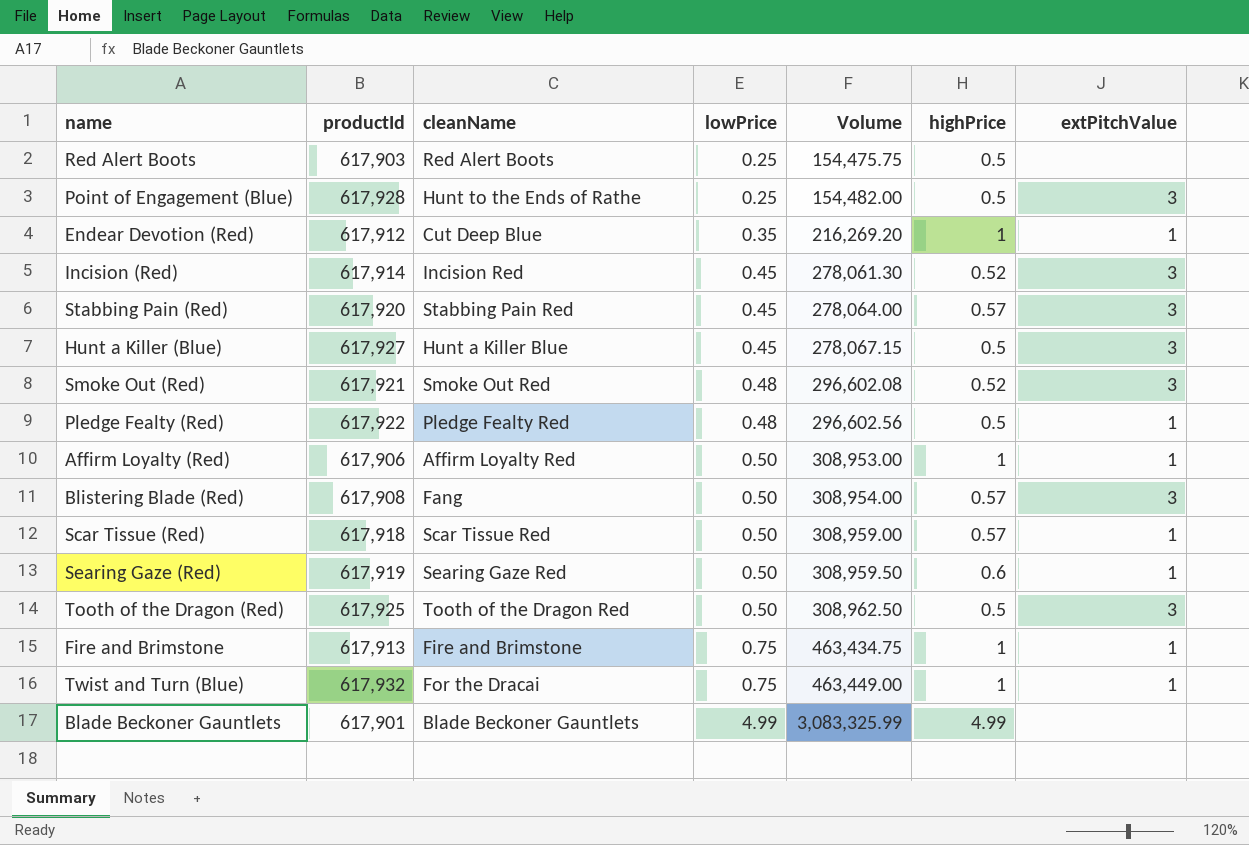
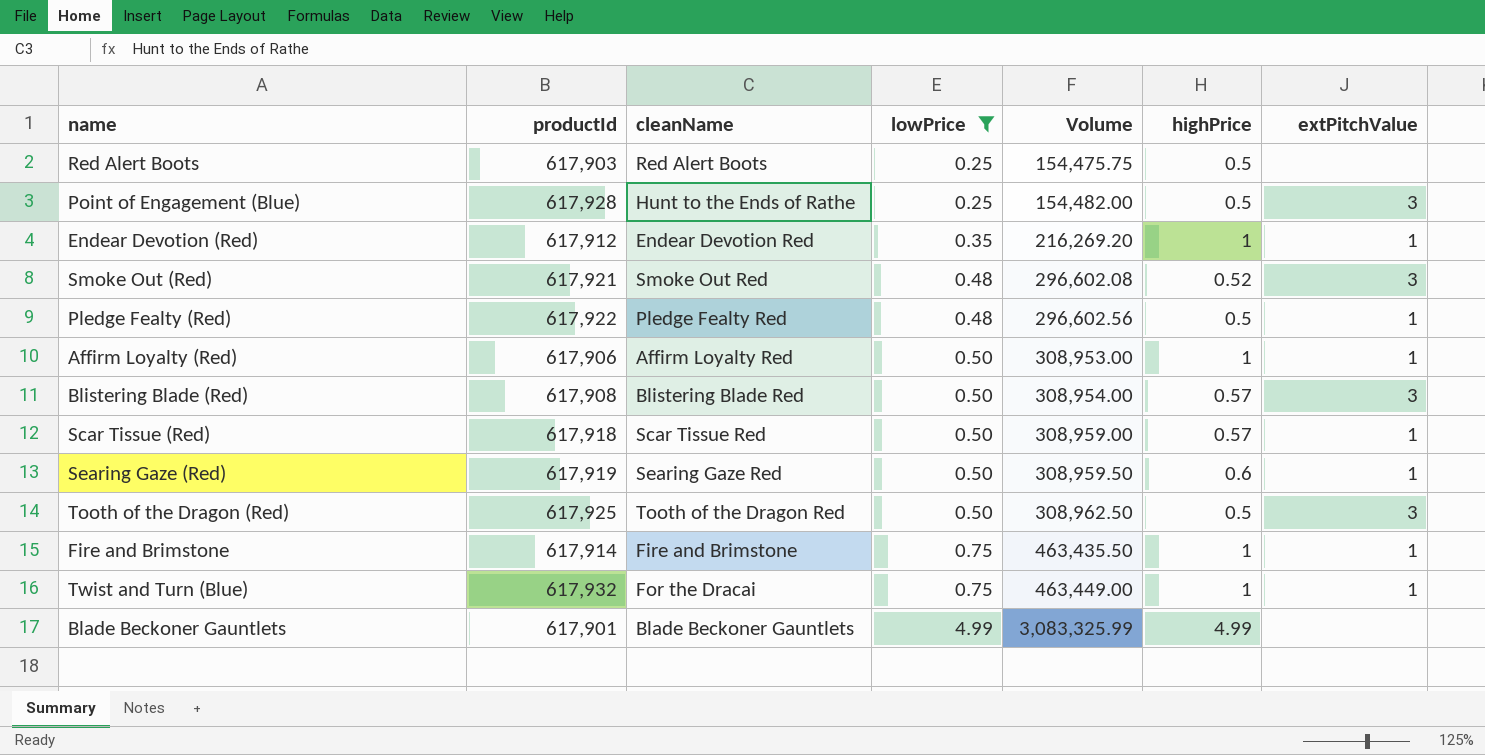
filter: none -> lowPrice != 0.45
Endear Devotion (Red) | cleanName: Cut Deep Blue -> Endear Devotion Red
Blistering Blade (Red) | cleanName: Fang -> Blistering Blade Red
Fire and Brimstone | productId: 617,913 -> 617,914
Fire and Brimstone | Volume: 463,434.75 -> 463,435.50

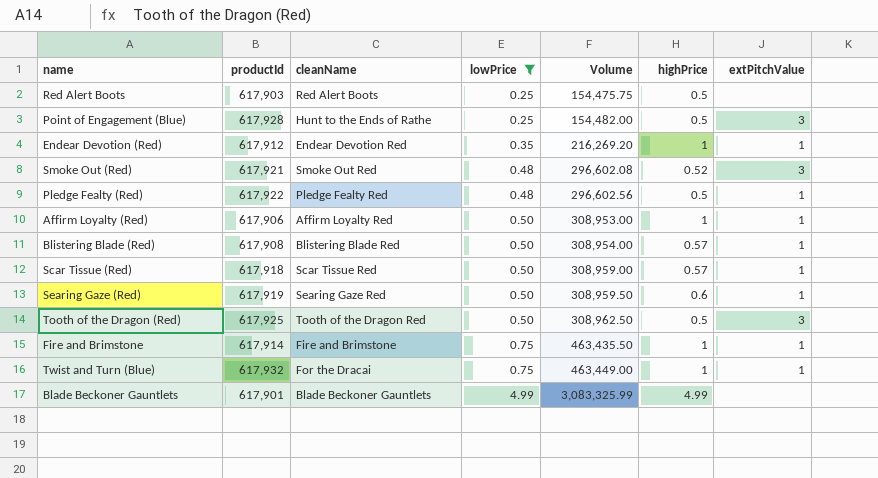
Blistering Blade (Red) | extPitchValue: 3 -> 1

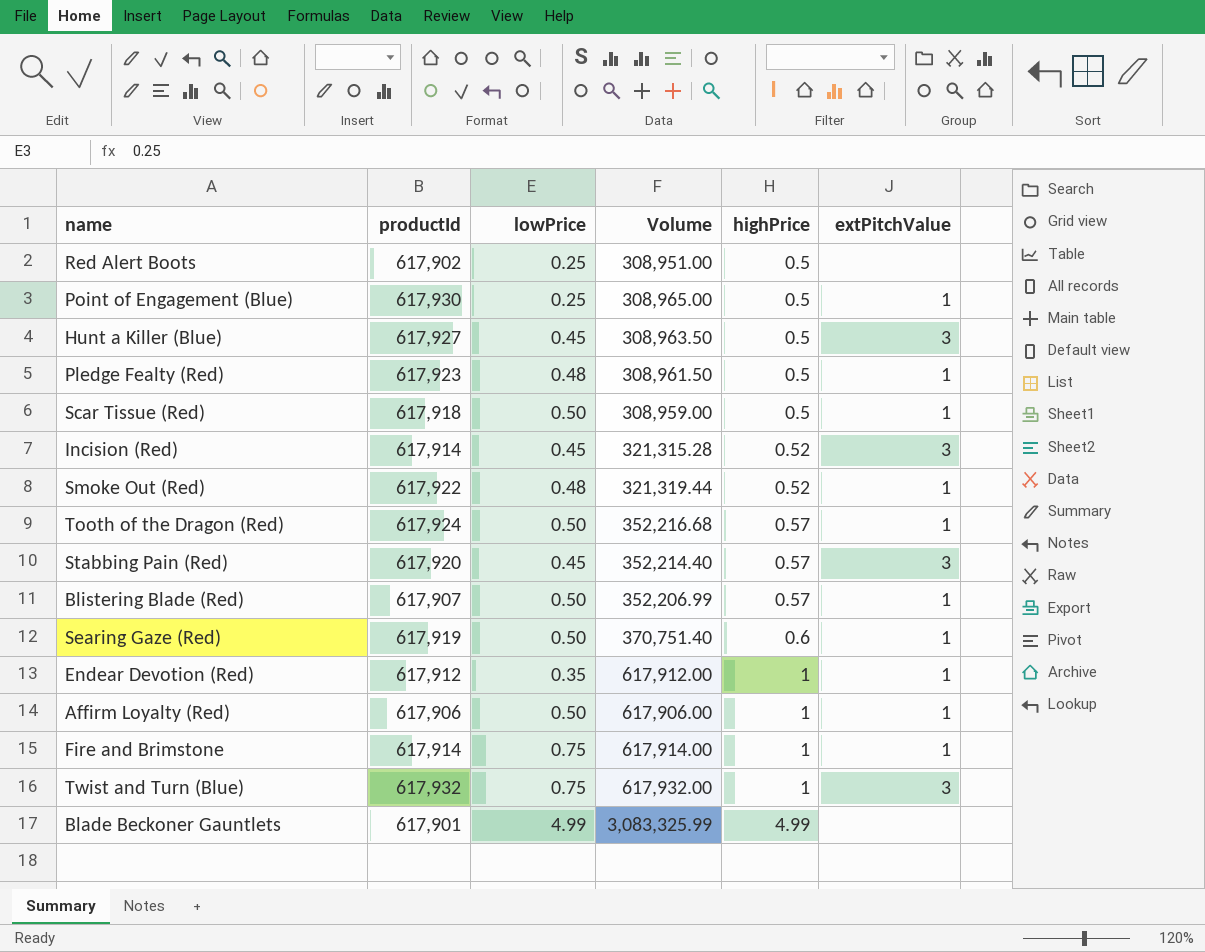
filter: lowPrice != 0.45 -> none
row order: lowPrice ascending -> highPrice ascending
column cleanName | position: 3 -> none
column Volume | formula: [productId] * [lowPrice] -> [productId] * [highPrice]
Red Alert Boots | productId: 617,903 -> 617,902
Point of Engagement (Blue) | productId: 617,928 -> 617,930
Point of Engagement (Blue) | extPitchValue: 3 -> 1
Pledge Fealty (Red) | productId: 617,922 -> 617,923
Scar Tissue (Red) | highPrice: 0.57 -> 0.5
Smoke Out (Red) | productId: 617,921 -> 617,922
Smoke Out (Red) | extPitchValue: 3 -> 1
Tooth of the Dragon (Red) | productId: 617,925 -> 617,924
Tooth of the Dragon (Red) | highPrice: 0.5 -> 0.57
Tooth of the Dragon (Red) | extPitchValue: 3 -> 1
Blistering Blade (Red) | productId: 617,908 -> 617,907
Twist and Turn (Blue) | extPitchValue: 1 -> 3

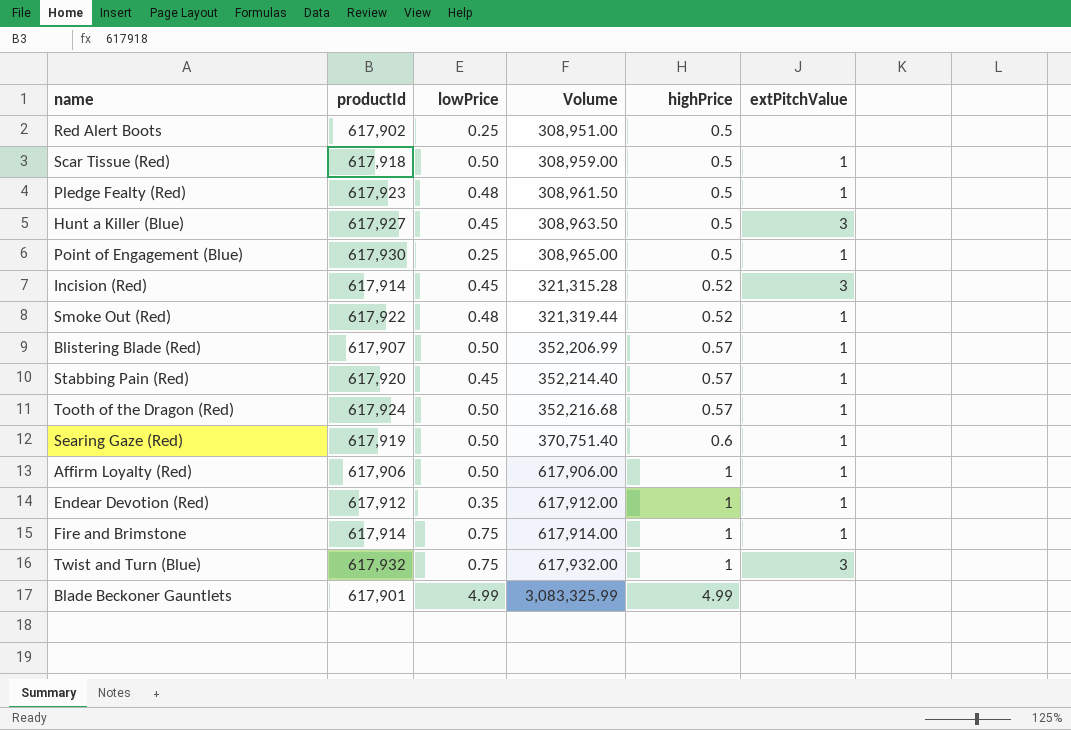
row order: highPrice ascending -> Volume ascending
Stabbing Pain (Red) | extPitchValue: 3 -> 1

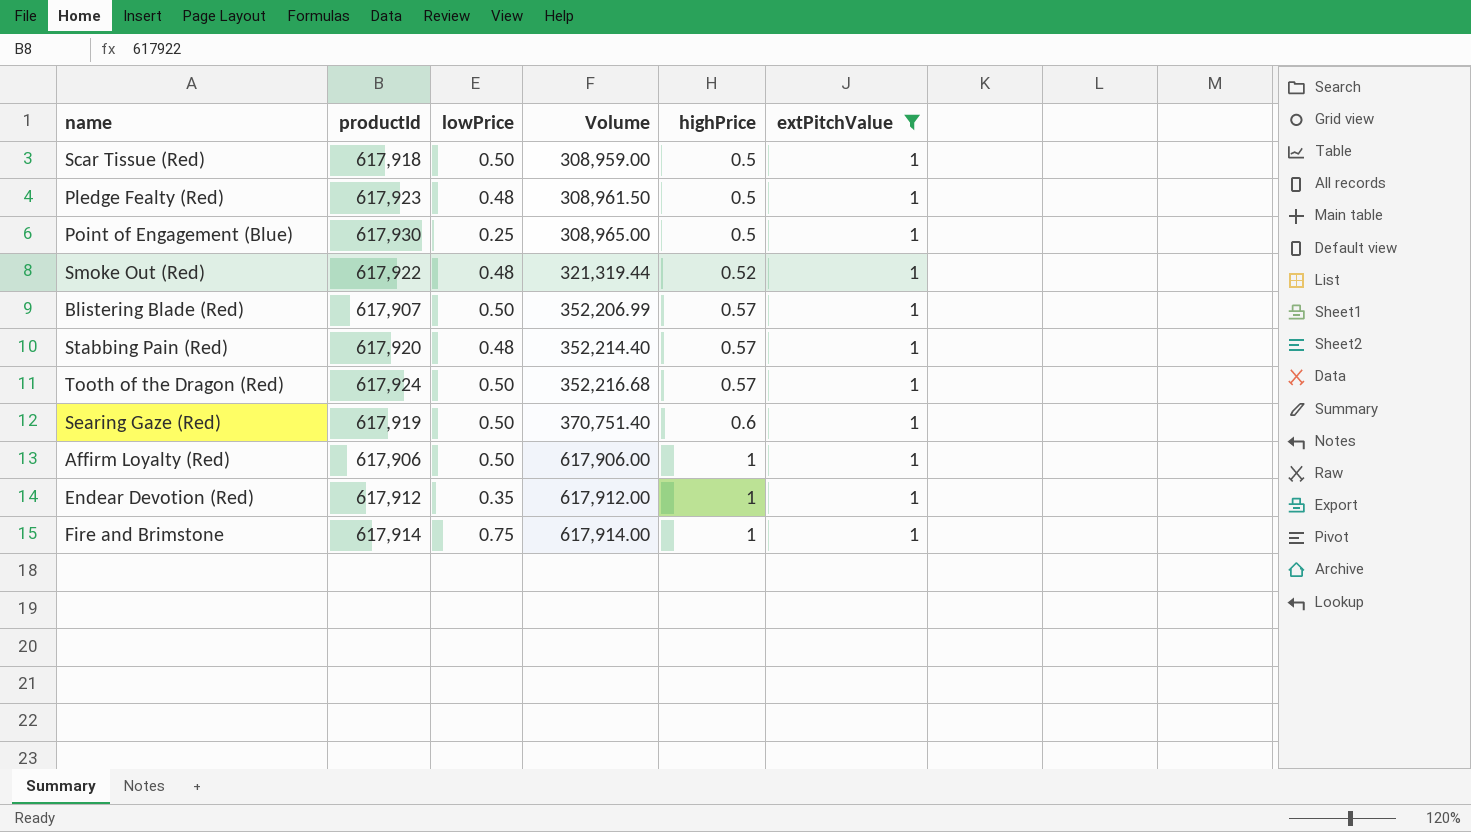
filter: none -> extPitchValue = 1
Stabbing Pain (Red) | lowPrice: 0.45 -> 0.48

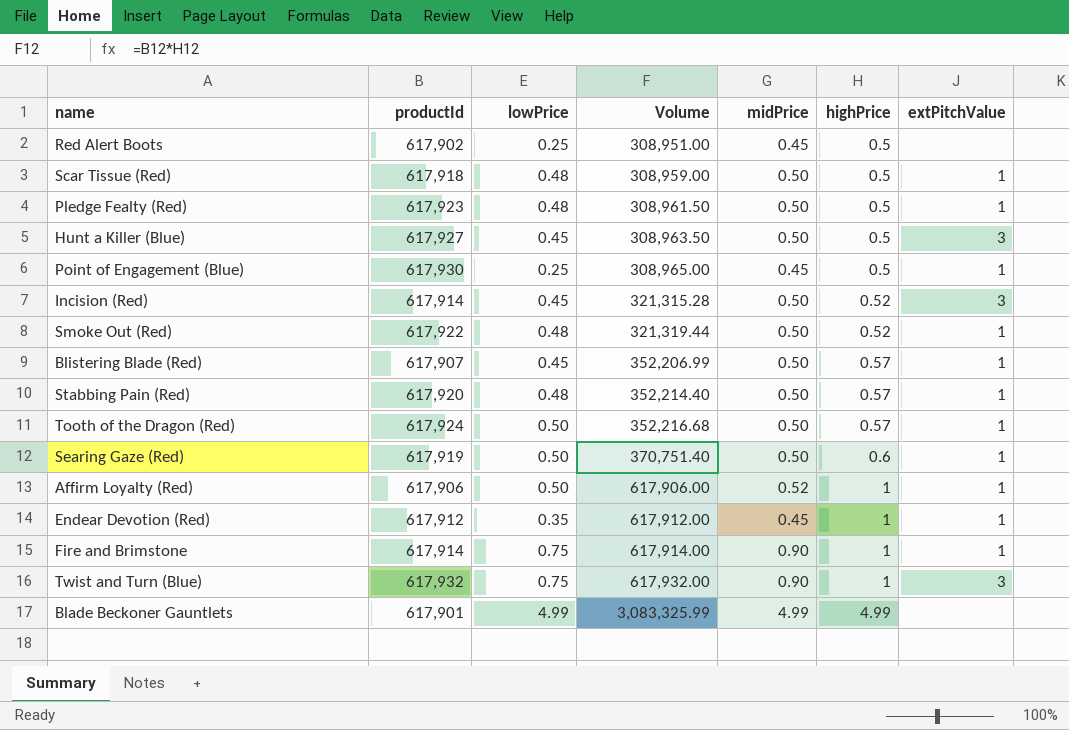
filter: extPitchValue = 1 -> none
column midPrice | position: none -> 5
Scar Tissue (Red) | lowPrice: 0.50 -> 0.48
Blistering Blade (Red) | lowPrice: 0.50 -> 0.45

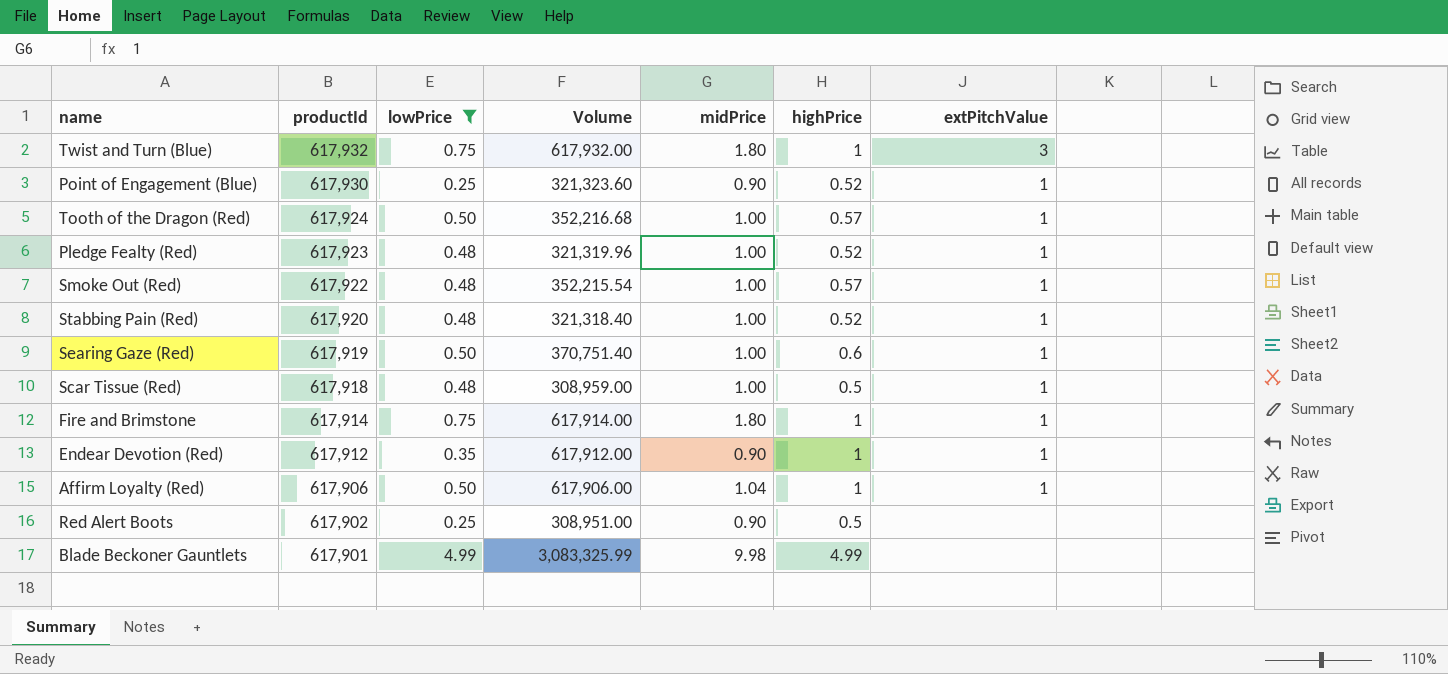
filter: none -> lowPrice != 0.45
row order: Volume ascending -> productId descending
Twist and Turn (Blue) | midPrice: 0.90 -> 1.80
Point of Engagement (Blue) | Volume: 308,965.00 -> 321,323.60
Point of Engagement (Blue) | midPrice: 0.45 -> 0.90
Point of Engagement (Blue) | highPrice: 0.5 -> 0.52
Tooth of the Dragon (Red) | midPrice: 0.50 -> 1.00
Pledge Fealty (Red) | Volume: 308,961.50 -> 321,319.96
Pledge Fealty (Red) | midPrice: 0.50 -> 1.00
Pledge Fealty (Red) | highPrice: 0.5 -> 0.52
Smoke Out (Red) | Volume: 321,319.44 -> 352,215.54
Smoke Out (Red) | midPrice: 0.50 -> 1.00
Smoke Out (Red) | highPrice: 0.52 -> 0.57
Stabbing Pain (Red) | Volume: 352,214.40 -> 321,318.40
Stabbing Pain (Red) | midPrice: 0.50 -> 1.00
Stabbing Pain (Red) | highPrice: 0.57 -> 0.52
Searing Gaze (Red) | midPrice: 0.50 -> 1.00
Scar Tissue (Red) | midPrice: 0.50 -> 1.00
Fire and Brimstone | midPrice: 0.90 -> 1.80
Endear Devotion (Red) | midPrice: 0.45 -> 0.90
Affirm Loyalty (Red) | midPrice: 0.52 -> 1.04
Red Alert Boots | midPrice: 0.45 -> 0.90
Blade Beckoner Gauntlets | midPrice: 4.99 -> 9.98

